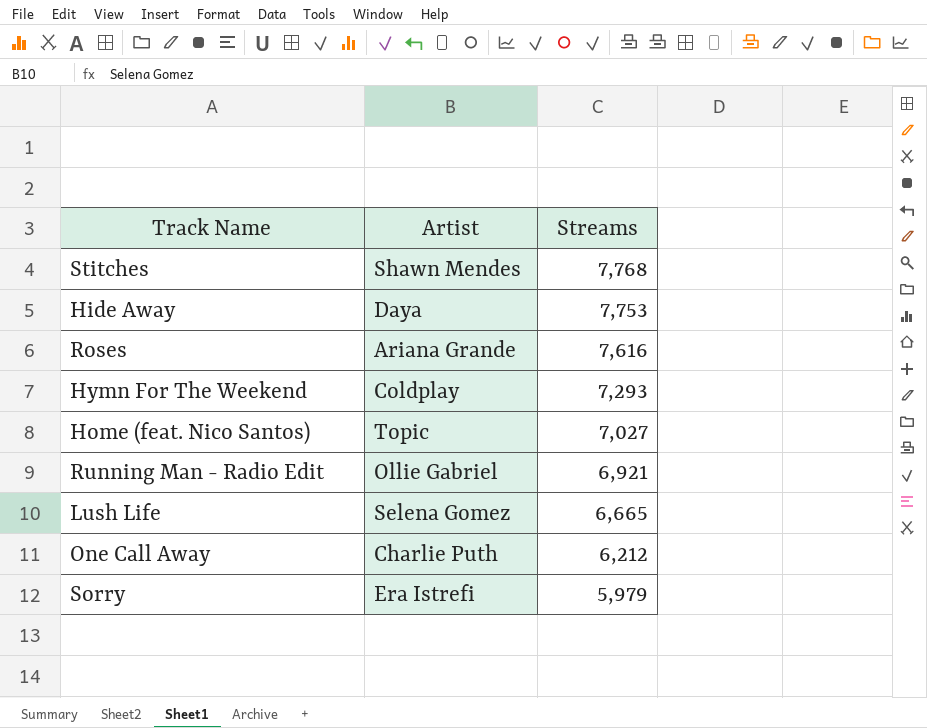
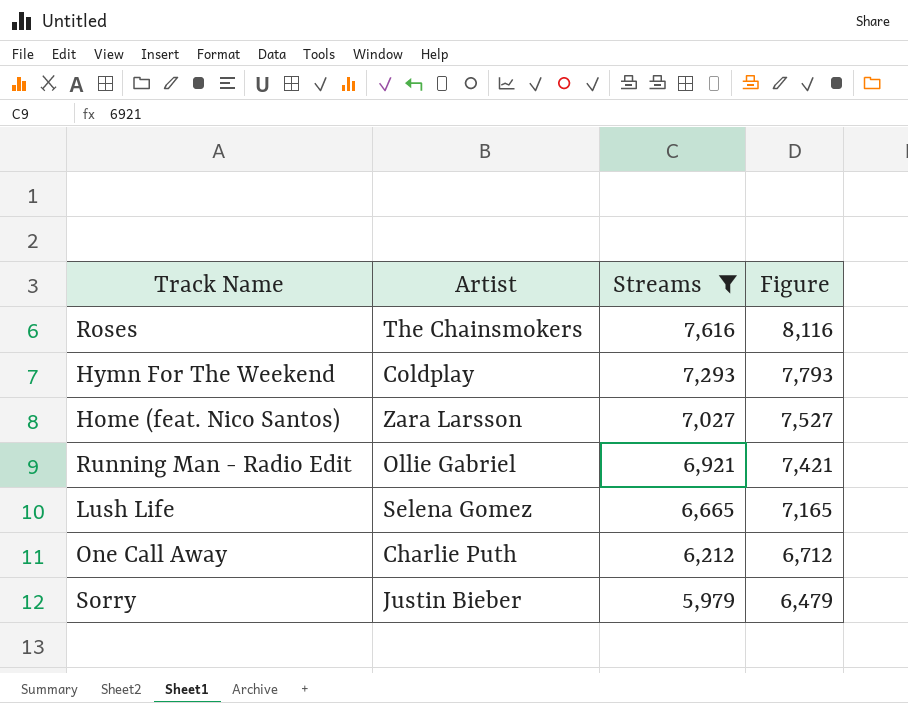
filter: none -> Streams <= 7,616
column Figure | formula: none -> [Streams] + 500
Roses | Artist: Ariana Grande -> The Chainsmokers
Home (feat. Nico Santos) | Artist: Topic -> Zara Larsson
Sorry | Artist: Era Istrefi -> Justin Bieber

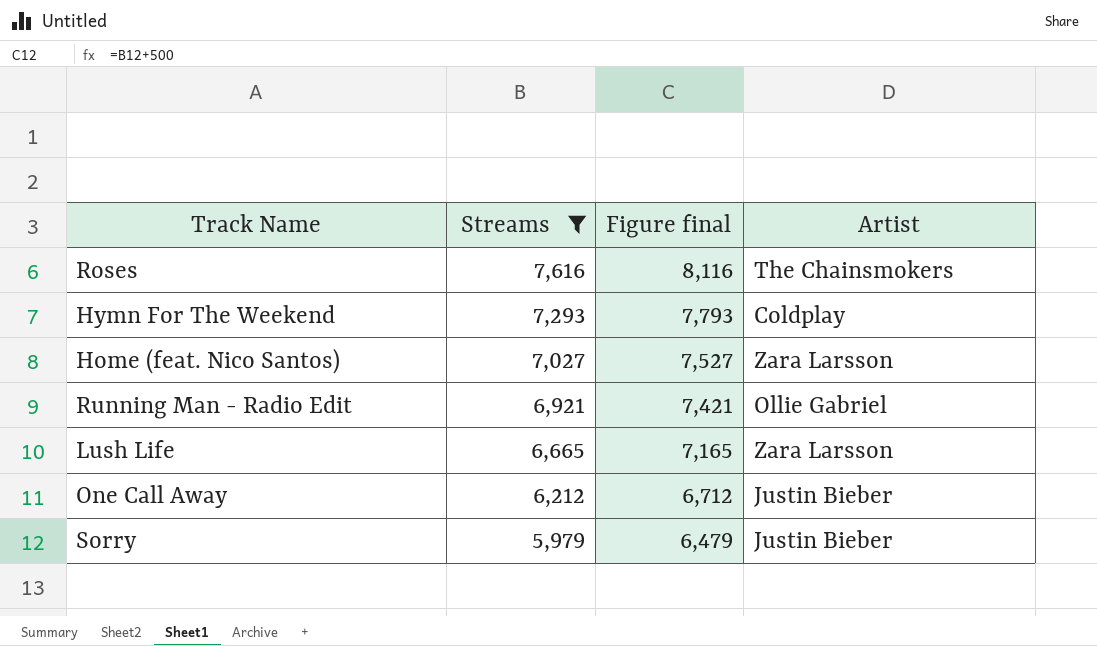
column name: Figure -> Figure final
column Artist | position: 2 -> 4
Lush Life | Artist: Selena Gomez -> Zara Larsson
One Call Away | Artist: Charlie Puth -> Justin Bieber

